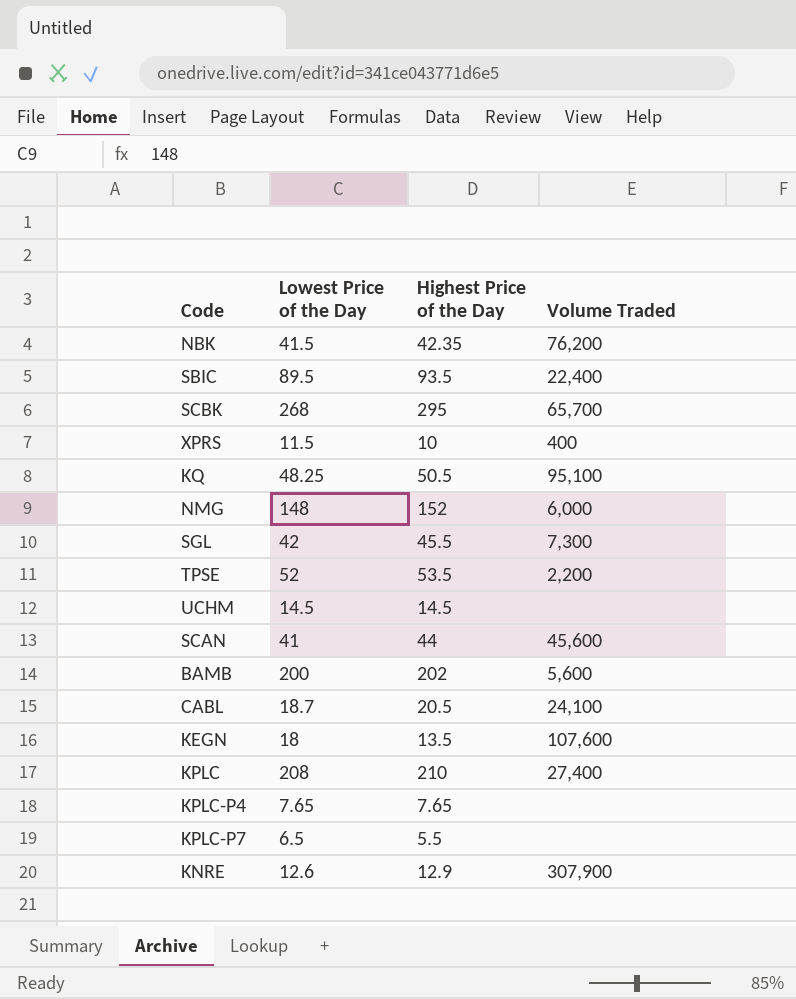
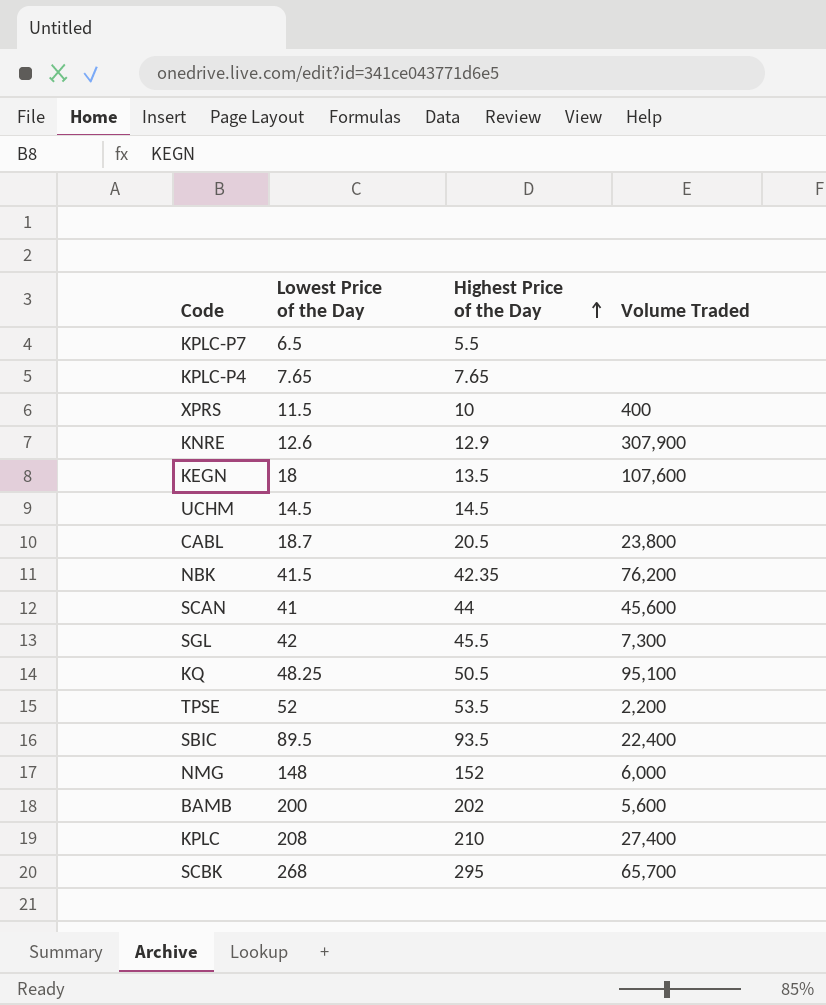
row order: none -> Highest Price of the Day ascending
CABL | Volume Traded: 24,100 -> 23,800

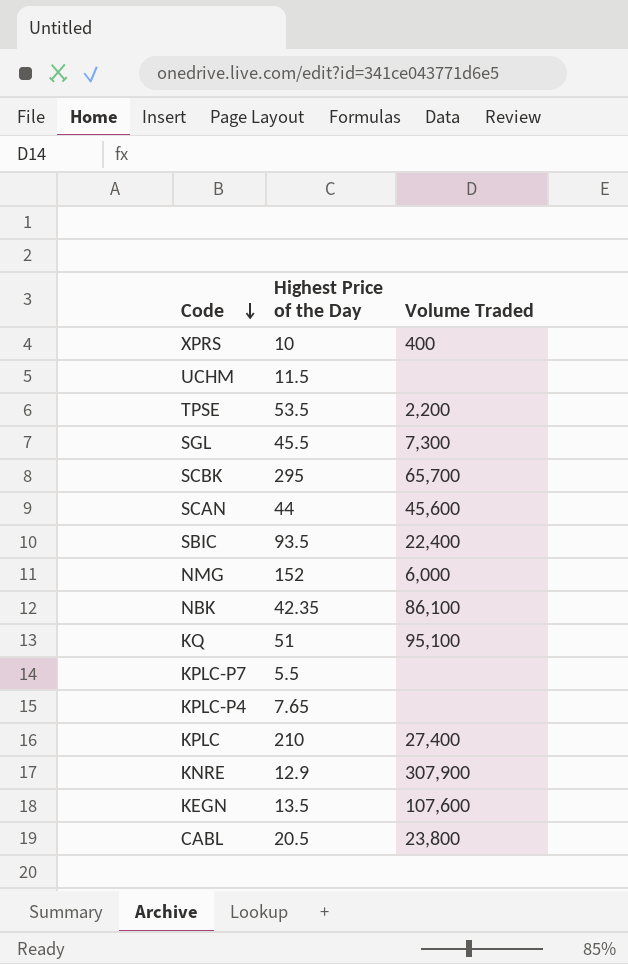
row order: Highest Price of the Day ascending -> Code descending
column Lowest Price of the Day | position: 2 -> none
row BAMB: 200 | 202 | 5,600 -> none
UCHM | Highest Price of the Day: 14.5 -> 11.5
NBK | Volume Traded: 76,200 -> 86,100
KQ | Highest Price of the Day: 50.5 -> 51

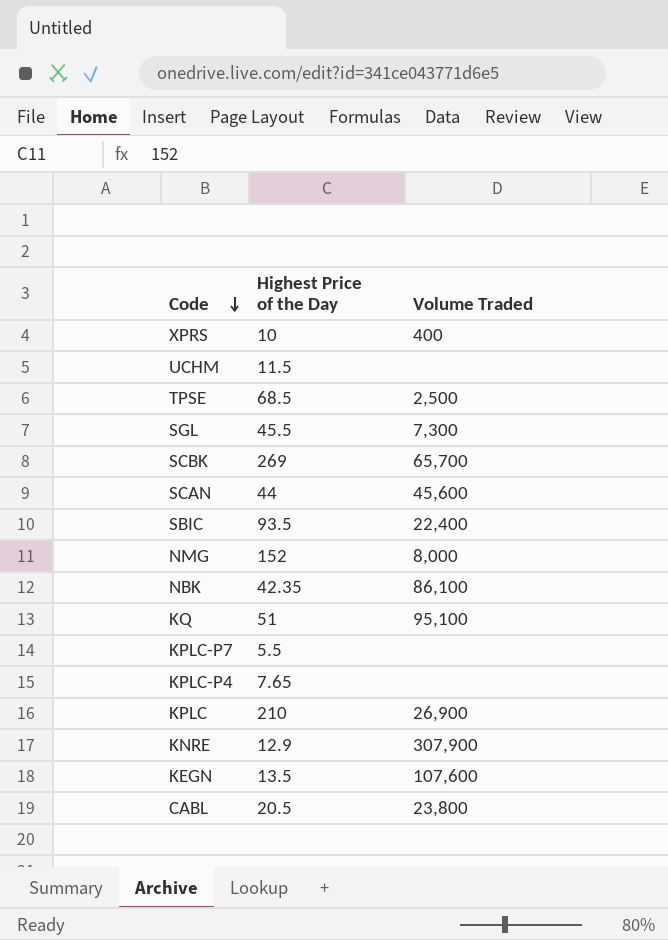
TPSE | Highest Price of the Day: 53.5 -> 68.5
TPSE | Volume Traded: 2,200 -> 2,500
SCBK | Highest Price of the Day: 295 -> 269
NMG | Volume Traded: 6,000 -> 8,000
KPLC | Volume Traded: 27,400 -> 26,900

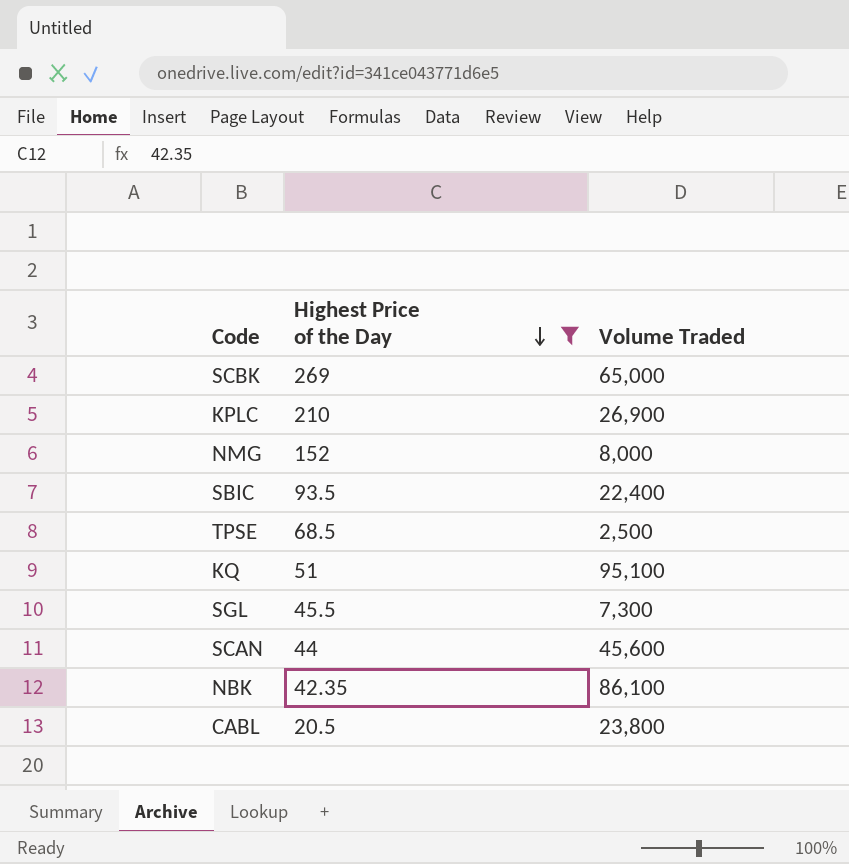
filter: none -> Highest Price of the Day >= 20.5
row order: Code descending -> Highest Price of the Day descending
SCBK | Volume Traded: 65,700 -> 65,000

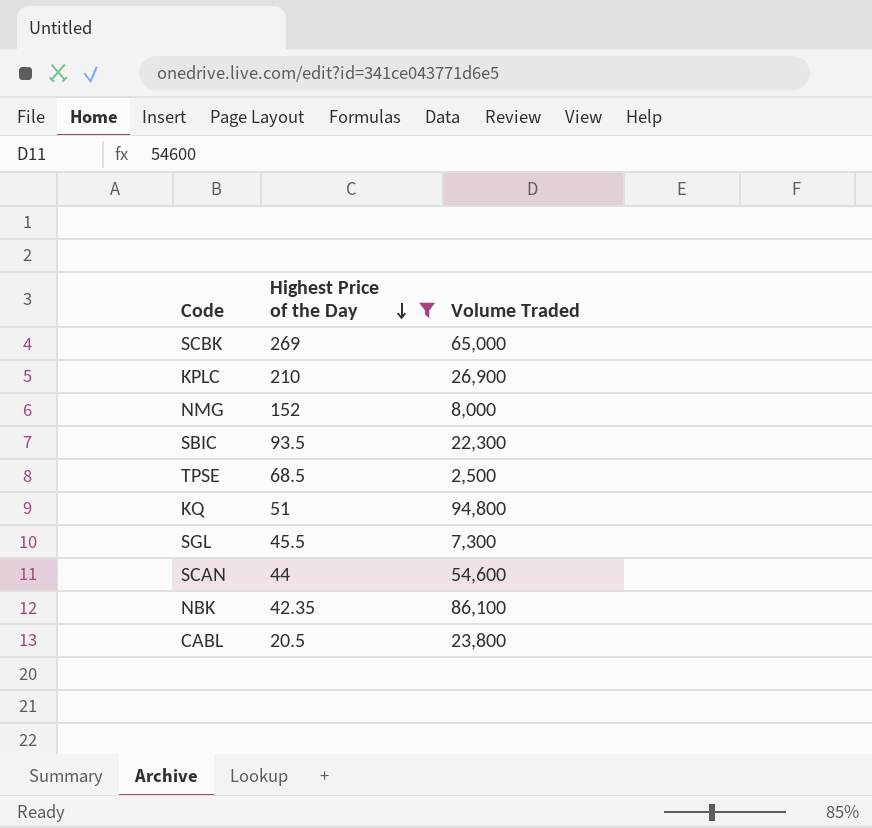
SBIC | Volume Traded: 22,400 -> 22,300
KQ | Volume Traded: 95,100 -> 94,800
SCAN | Volume Traded: 45,600 -> 54,600

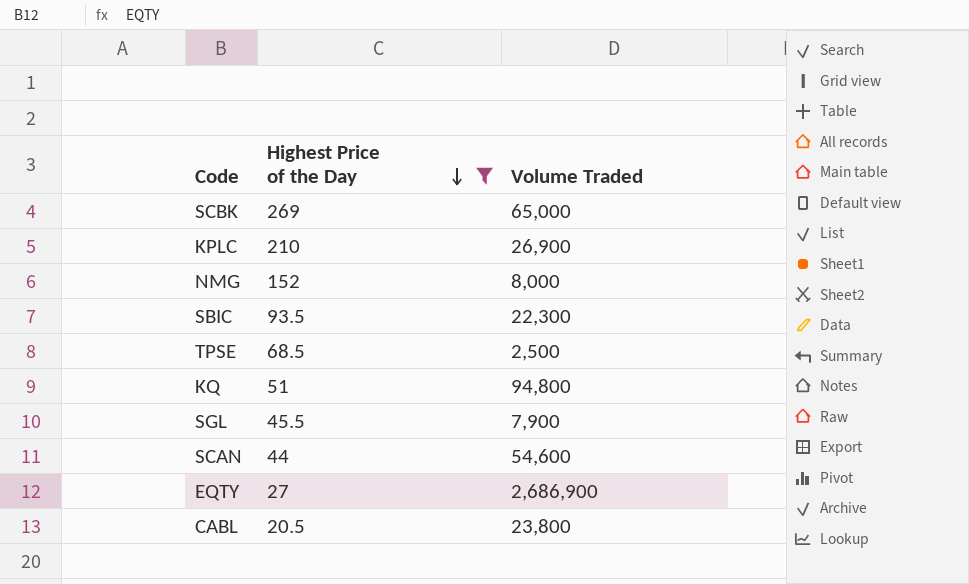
row NBK: 42.35 | 86,100 -> none
SGL | Volume Traded: 7,300 -> 7,900
row EQTY: none -> 27 | 2,686,900

